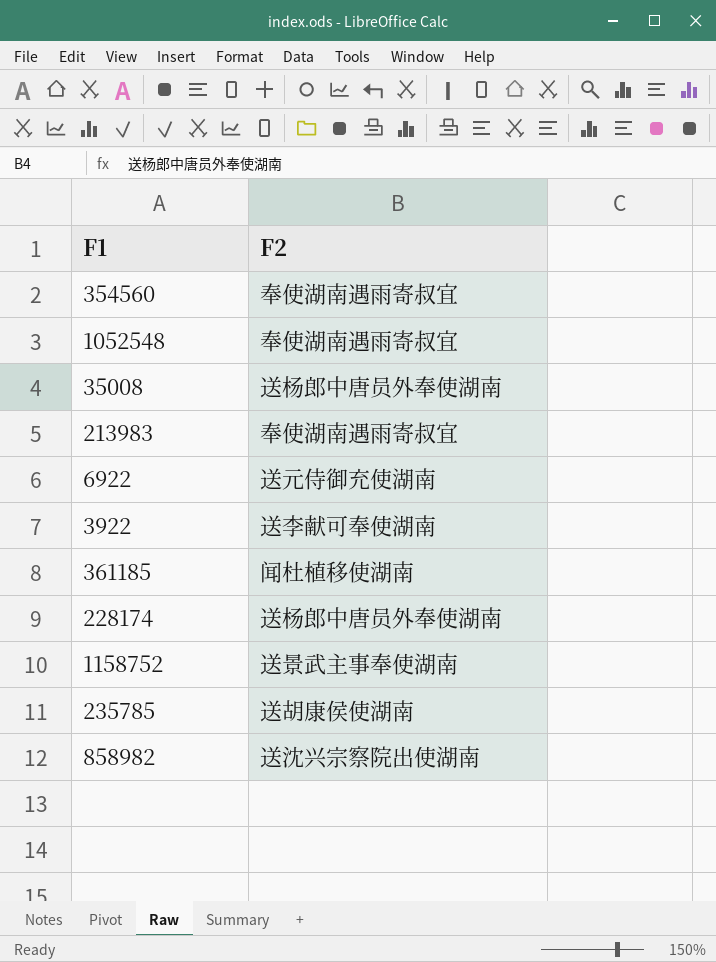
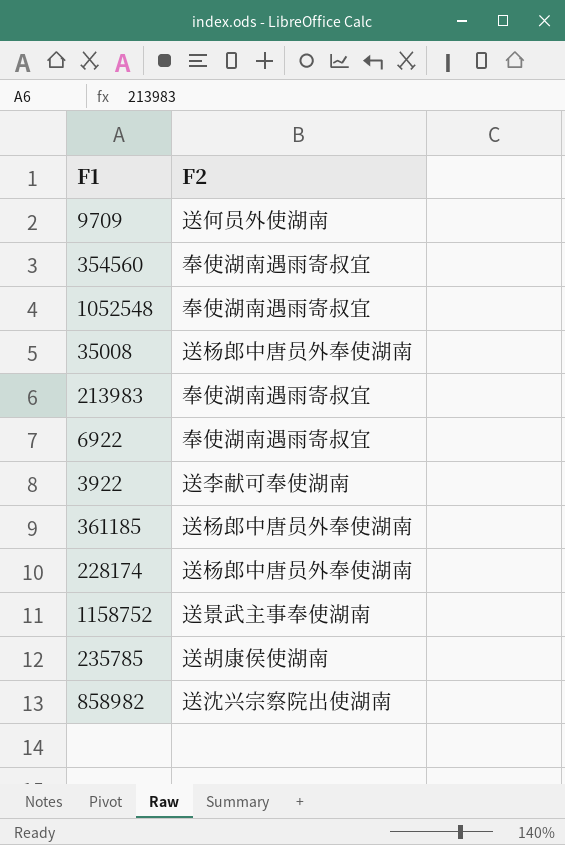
row 9709: none -> 送何员外使湖南
6922 | F2: 送元侍御充使湖南 -> 奉使湖南遇雨寄叔宜
361185 | F2: 闻杜植移使湖南 -> 送杨郎中唐员外奉使湖南

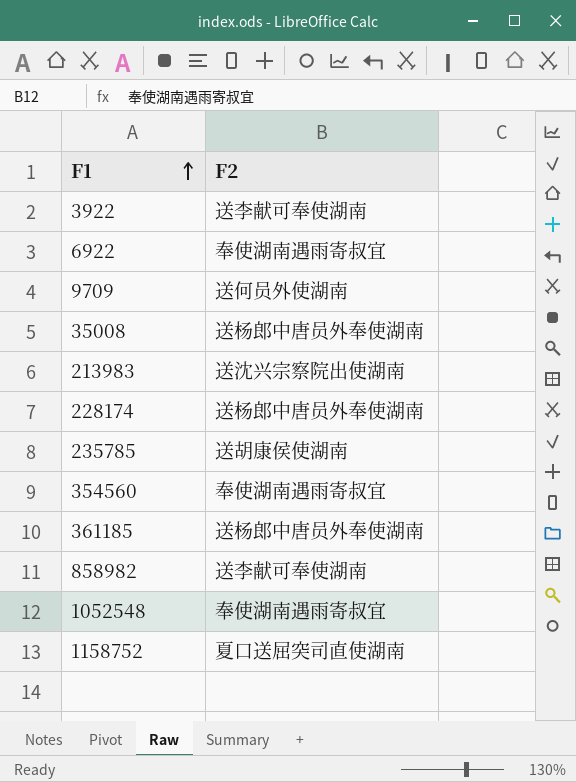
row order: none -> F1 ascending
213983 | F2: 奉使湖南遇雨寄叔宜 -> 送沈兴宗察院出使湖南
858982 | F2: 送沈兴宗察院出使湖南 -> 送李献可奉使湖南
1158752 | F2: 送景武主事奉使湖南 -> 夏口送屈突司直使湖南

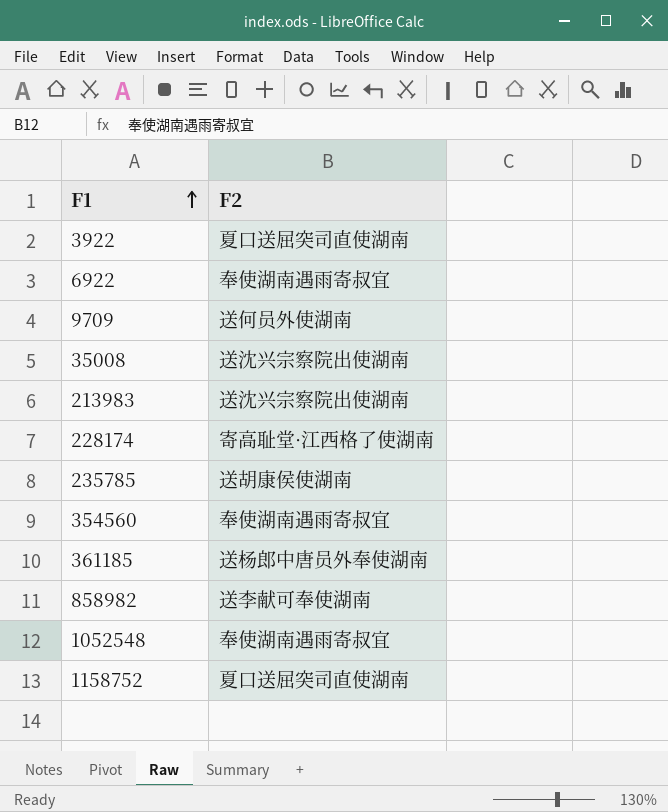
3922 | F2: 送李献可奉使湖南 -> 夏口送屈突司直使湖南
35008 | F2: 送杨郎中唐员外奉使湖南 -> 送沈兴宗察院出使湖南
228174 | F2: 送杨郎中唐员外奉使湖南 -> 寄高耻堂·江西格了使湖南

